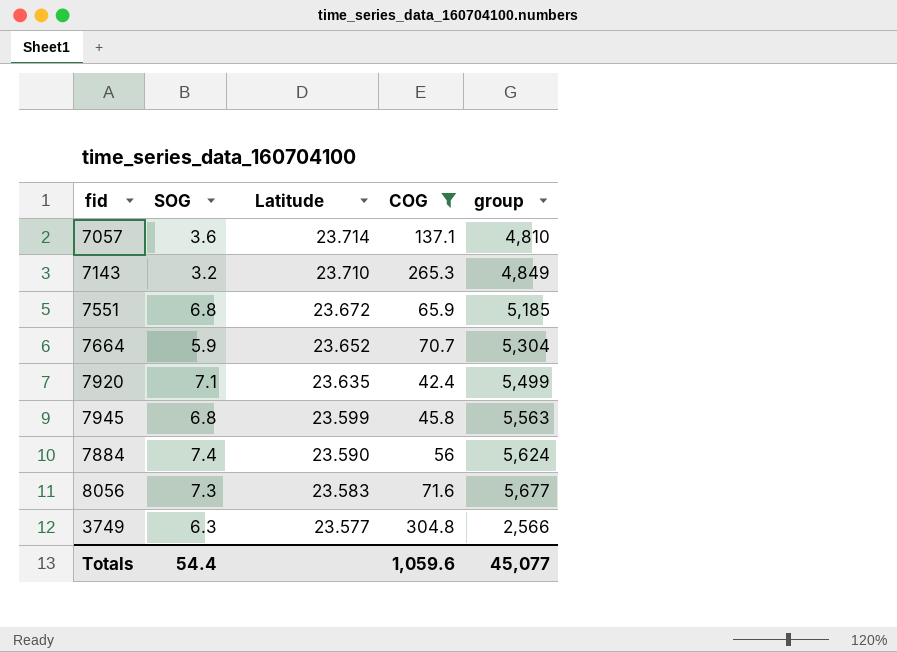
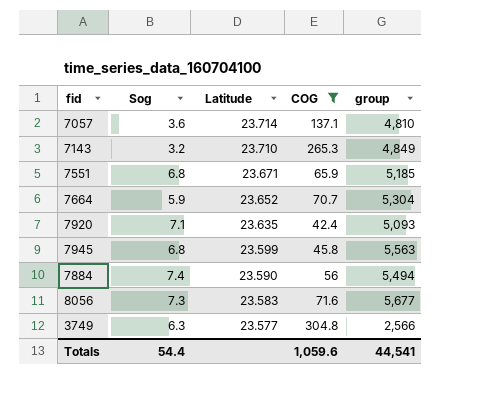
column name: SOG -> Sog
7551 | Latitude: 23.672 -> 23.671
7920 | group: 5,499 -> 5,093
7884 | group: 5,624 -> 5,494
Totals | group: 45,077 -> 44,541

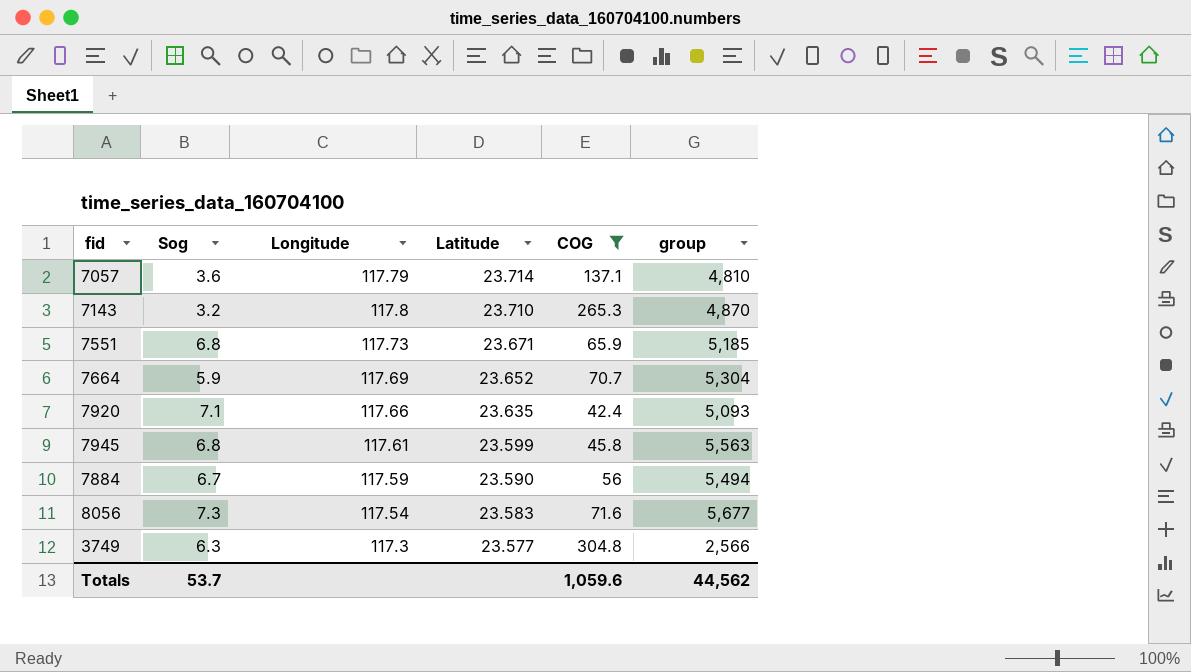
column Longitude | position: none -> 3
7143 | group: 4,849 -> 4,870
7884 | Sog: 7.4 -> 6.7
Totals | Sog: 54.4 -> 53.7
Totals | group: 44,541 -> 44,562

